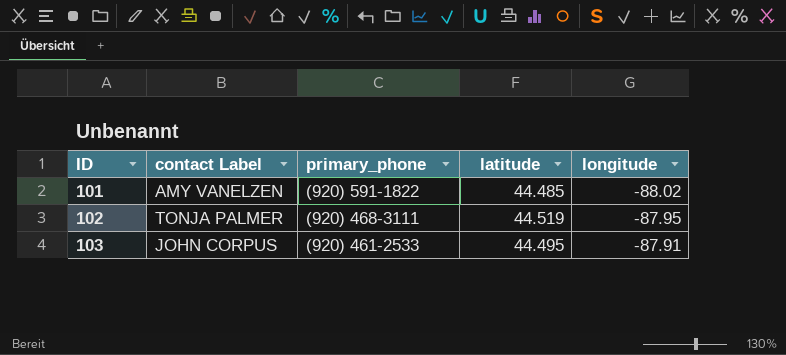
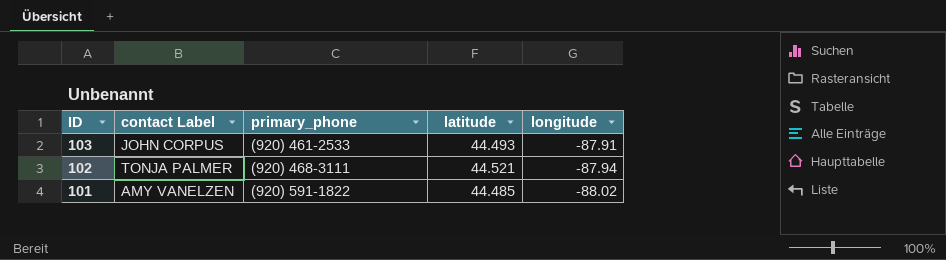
row order: ID ascending -> ID descending
103 | latitude: 44.495 -> 44.493
102 | latitude: 44.519 -> 44.521
102 | longitude: -87.95 -> -87.94

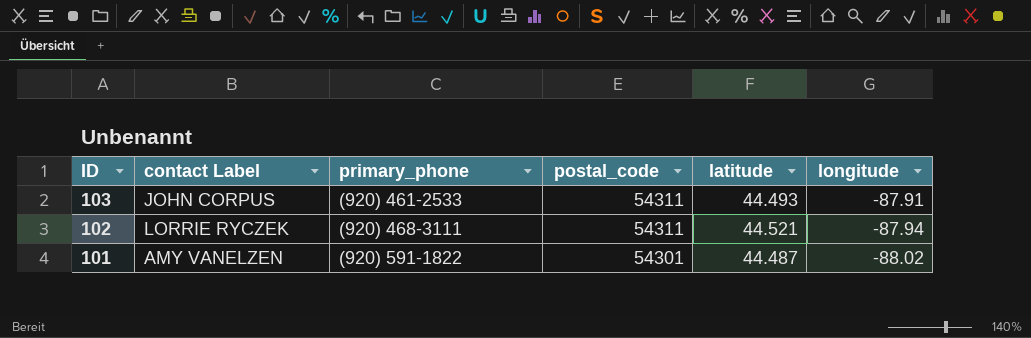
column postal_code | position: none -> 4
102 | contact Label: TONJA PALMER -> LORRIE RYCZEK
101 | latitude: 44.485 -> 44.487

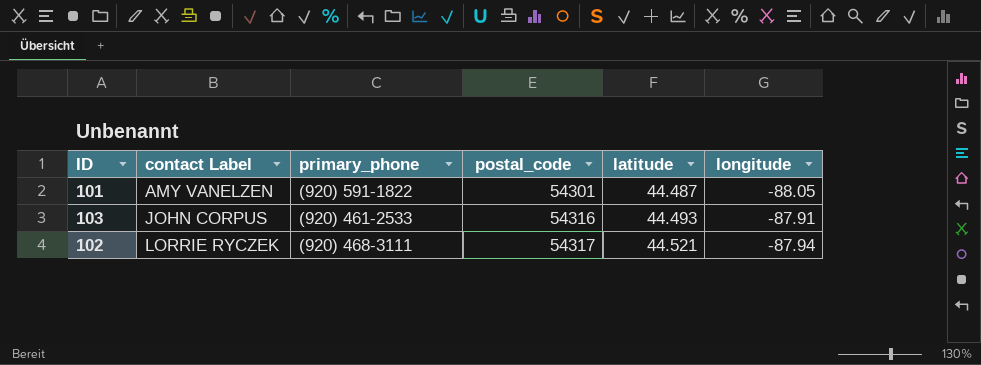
row order: ID descending -> contact Label ascending
101 | longitude: -88.02 -> -88.05
103 | postal_code: 54311 -> 54316
102 | postal_code: 54311 -> 54317

